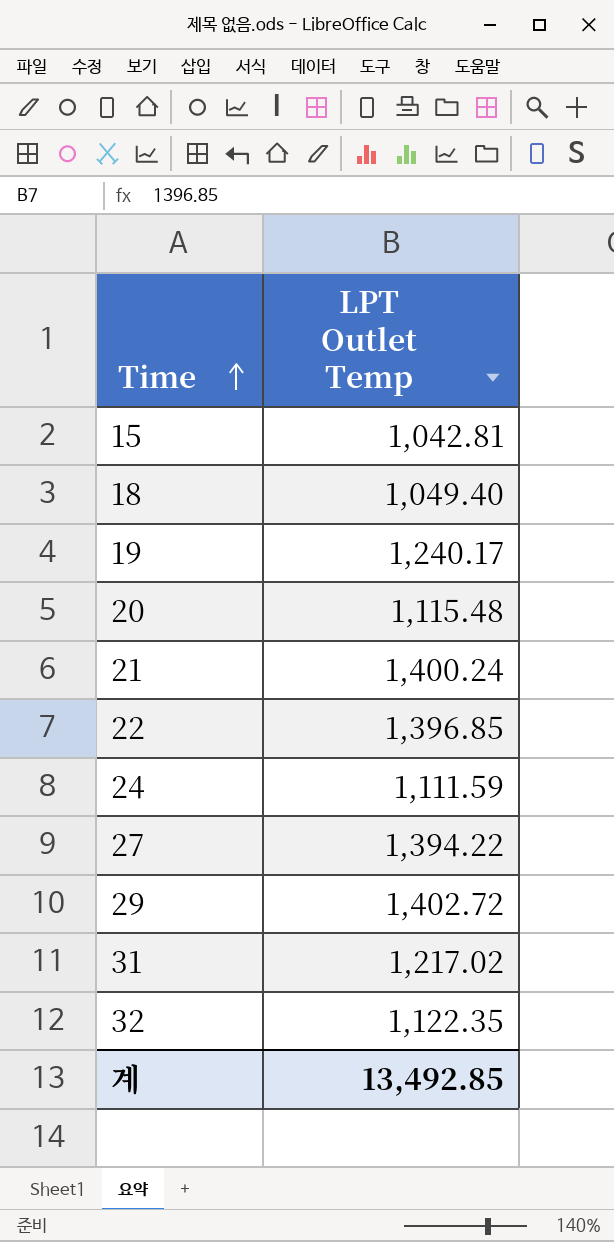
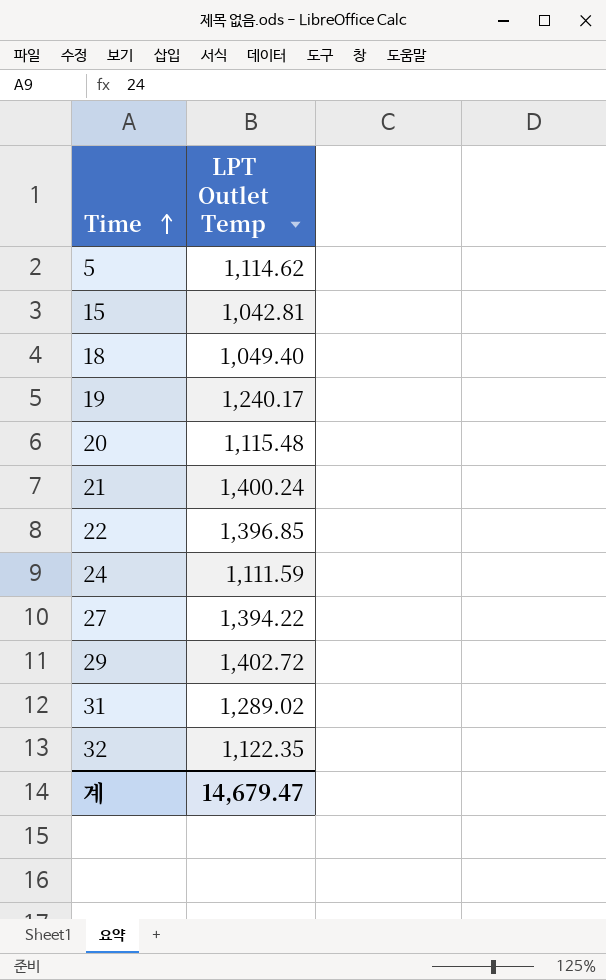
row 5: none -> 1,114.62
31 | LPT Outlet Temp: 1,217.02 -> 1,289.02
계 | LPT Outlet Temp: 13,492.85 -> 14,679.47

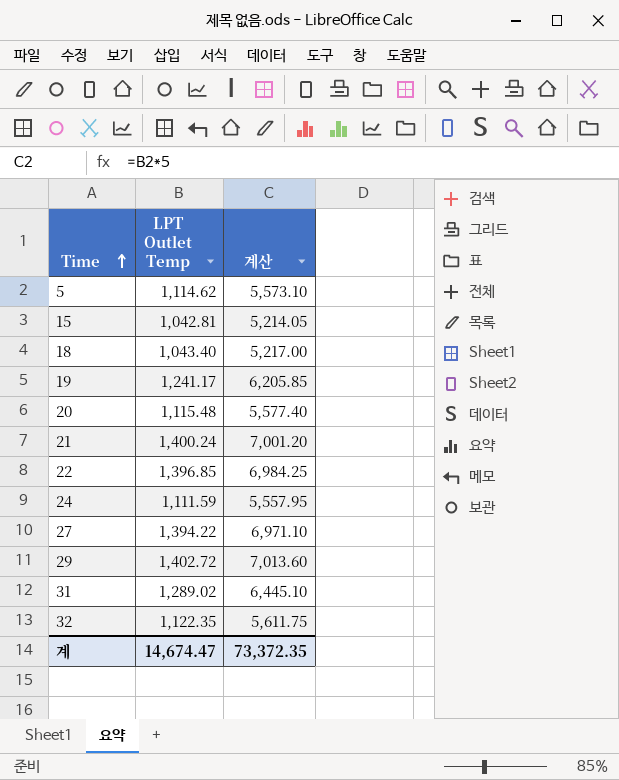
column 계산 | formula: none -> [LPT Outlet Temp] * 5
18 | LPT Outlet Temp: 1,049.40 -> 1,043.40
19 | LPT Outlet Temp: 1,240.17 -> 1,241.17
계 | LPT Outlet Temp: 14,679.47 -> 14,674.47

